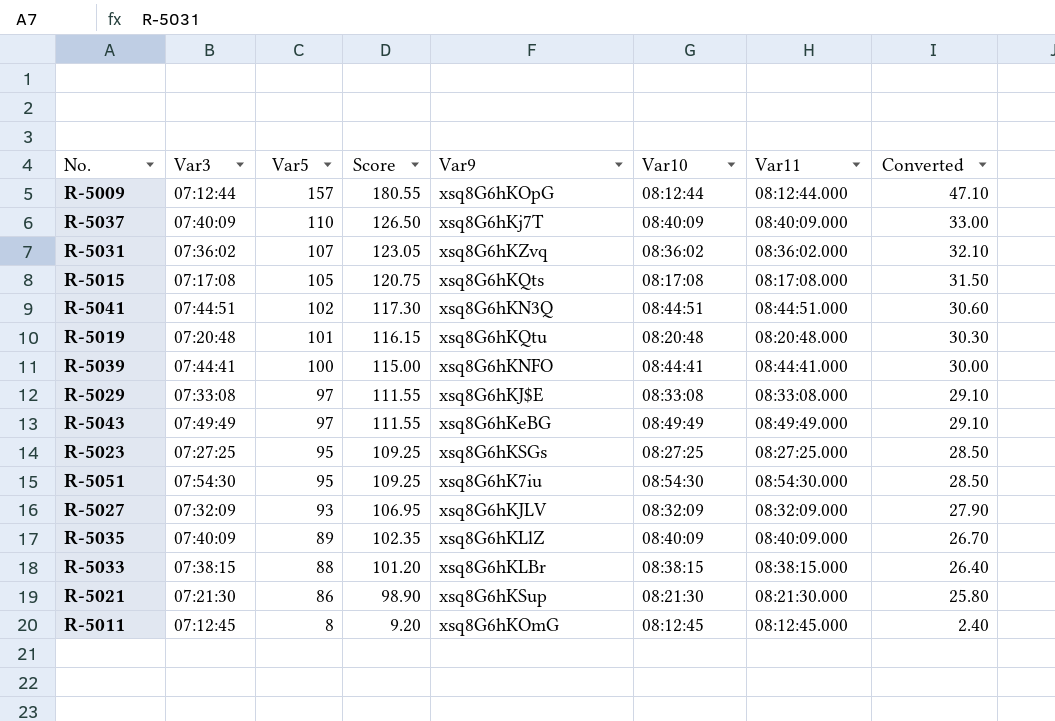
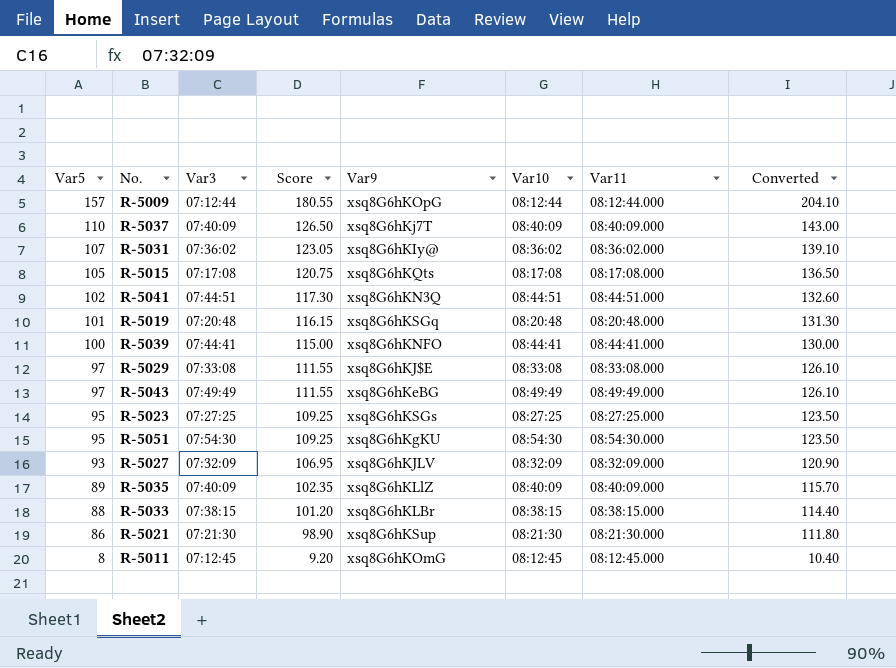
column Var5 | position: 3 -> 1
column Converted | formula: [Var5] * 0.3 -> [Var5] * 1.3
R-5031 | Var9: xsq8G6hKZvq -> xsq8G6hKIy@
R-5019 | Var9: xsq8G6hKQtu -> xsq8G6hKSGq
R-5051 | Var9: xsq8G6hK7iu -> xsq8G6hKgKU

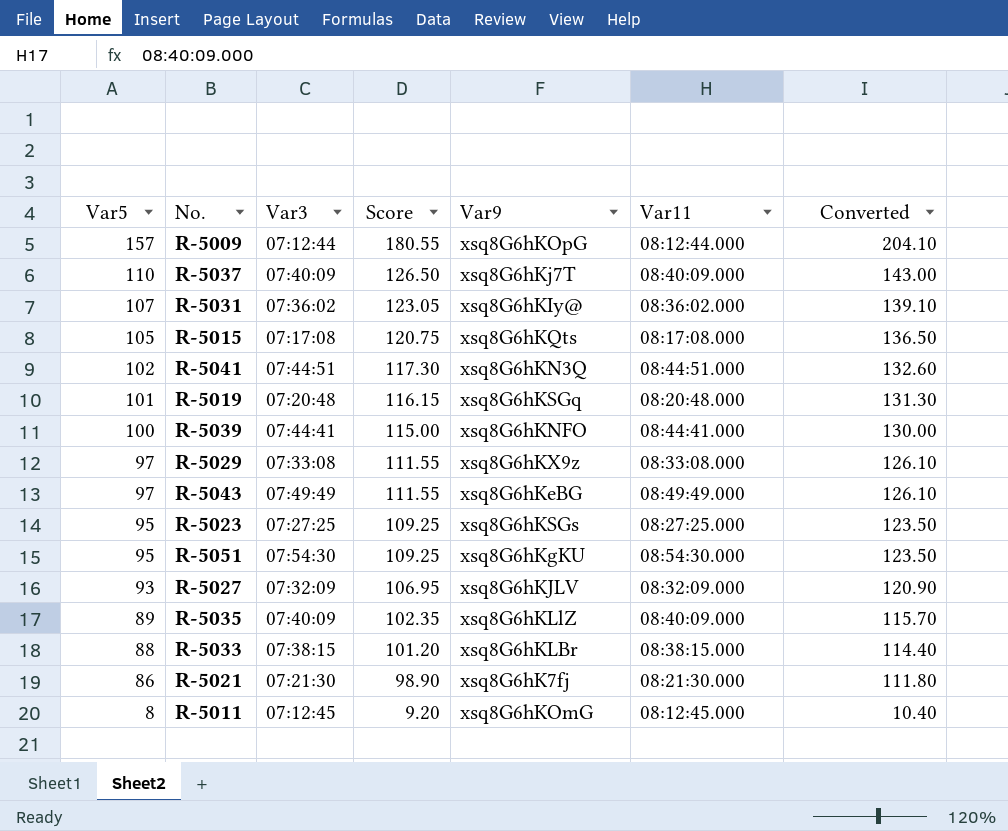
column Var10 | position: 6 -> none
R-5029 | Var9: xsq8G6hKJ$E -> xsq8G6hKX9z
R-5021 | Var9: xsq8G6hKSup -> xsq8G6hK7fj

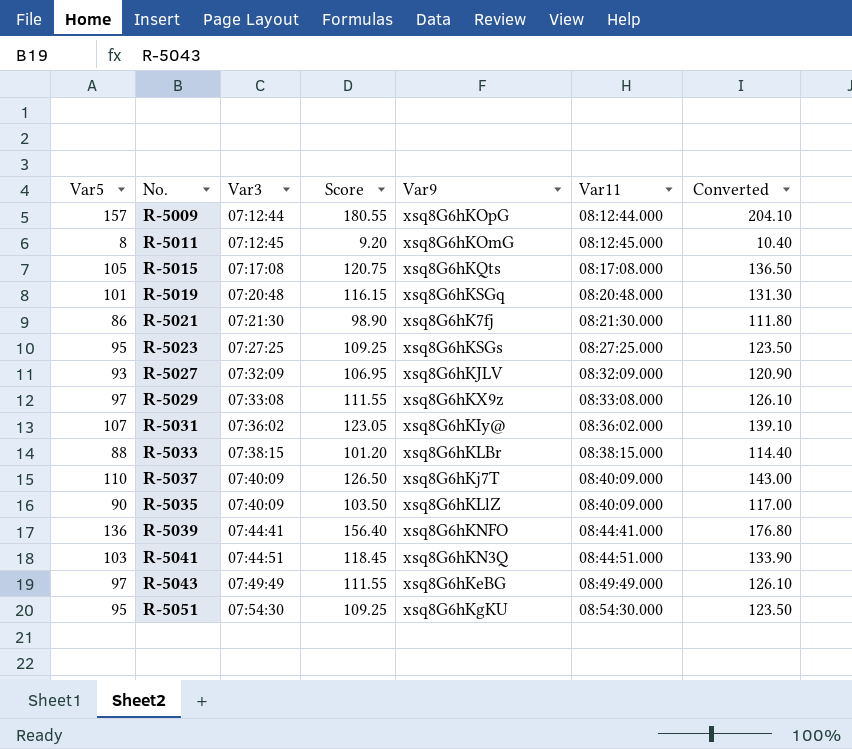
row order: Var5 descending -> Var3 ascending
R-5035 | Var5: 89 -> 90
R-5035 | Score: 102.35 -> 103.50
R-5035 | Converted: 115.70 -> 117.00
R-5039 | Var5: 100 -> 136
R-5039 | Score: 115.00 -> 156.40
R-5039 | Converted: 130.00 -> 176.80
R-5041 | Var5: 102 -> 103
R-5041 | Score: 117.30 -> 118.45
R-5041 | Converted: 132.60 -> 133.90

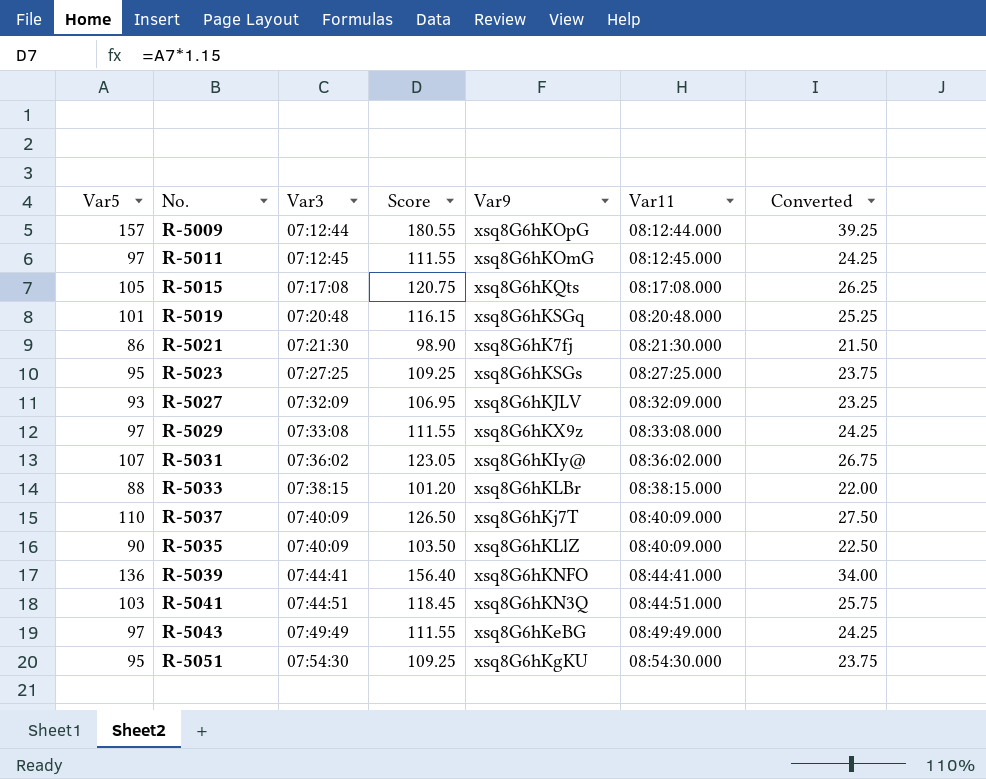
column Converted | formula: [Var5] * 1.3 -> [Var5] * 0.25
R-5011 | Var5: 8 -> 97
R-5011 | Score: 9.20 -> 111.55

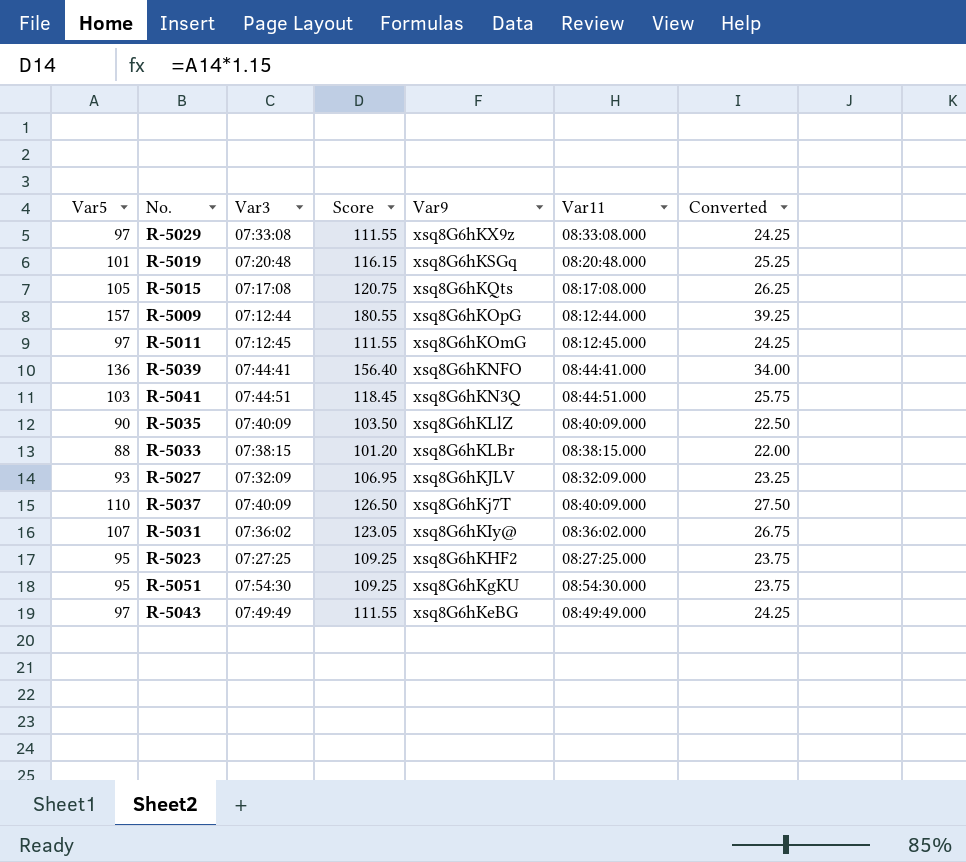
row order: Var3 ascending -> Var9 descending
row R-5021: 86 | 07:21:30 | 98.90 | xsq8G6hK7fj | 08:21:30.000 | 21.50 -> none
R-5023 | Var9: xsq8G6hKSGs -> xsq8G6hKHF2

